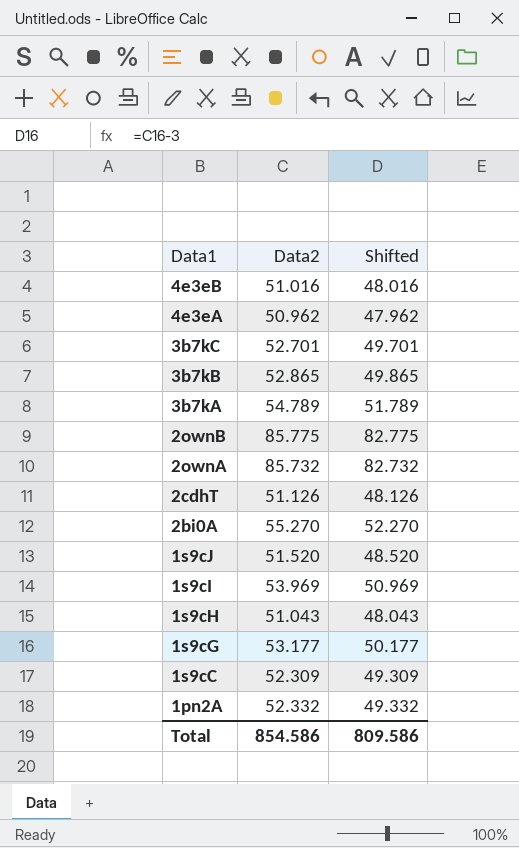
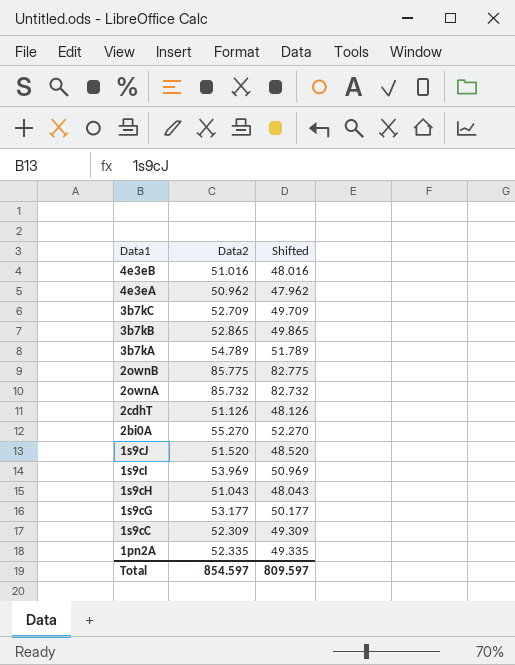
3b7kC | Data2: 52.701 -> 52.709
3b7kC | Shifted: 49.701 -> 49.709
1pn2A | Data2: 52.332 -> 52.335
1pn2A | Shifted: 49.332 -> 49.335
Total | Data2: 854.586 -> 854.597
Total | Shifted: 809.586 -> 809.597

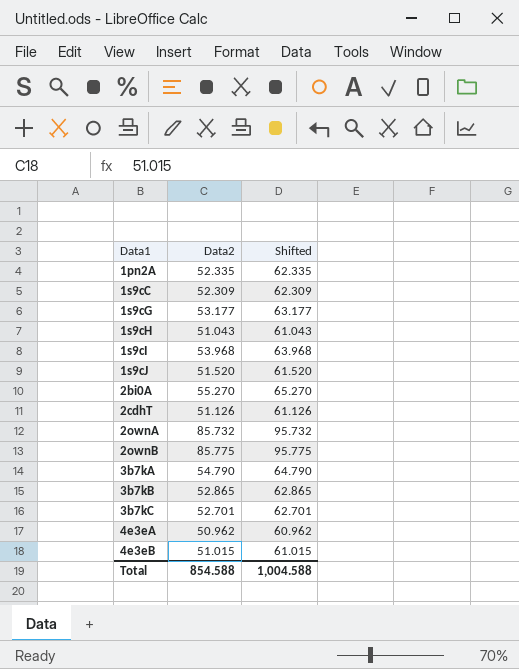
row order: Data1 descending -> Data1 ascending
column Shifted | formula: [Data2] - 3 -> [Data2] + 10
1s9cI | Data2: 53.969 -> 53.968
3b7kA | Data2: 54.789 -> 54.790
3b7kC | Data2: 52.709 -> 52.701
4e3eB | Data2: 51.016 -> 51.015
Total | Data2: 854.597 -> 854.588
Total | Shifted: 809.597 -> 1,004.588

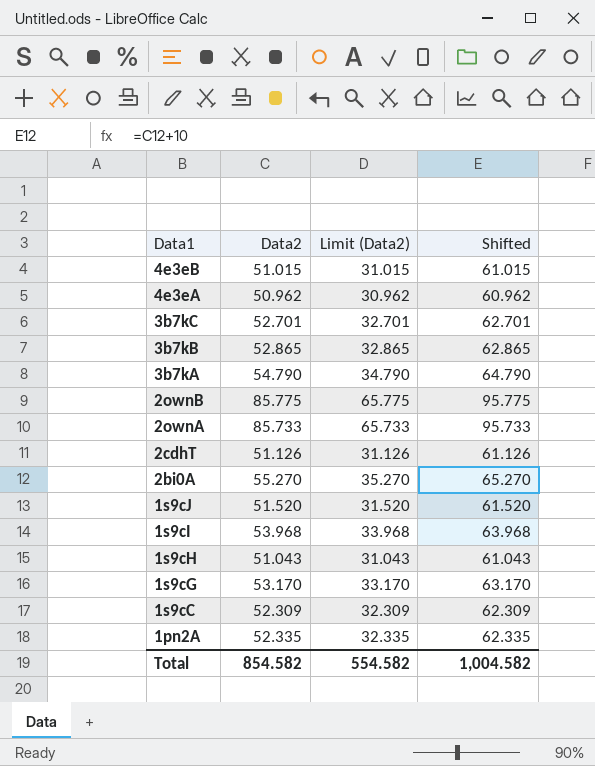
row order: Data1 ascending -> Data1 descending
column Limit (Data2) | formula: none -> [Data2] - 20
2ownA | Data2: 85.732 -> 85.733
2ownA | Shifted: 95.732 -> 95.733
1s9cG | Data2: 53.177 -> 53.170
1s9cG | Shifted: 63.177 -> 63.170
Total | Data2: 854.588 -> 854.582
Total | Shifted: 1,004.588 -> 1,004.582

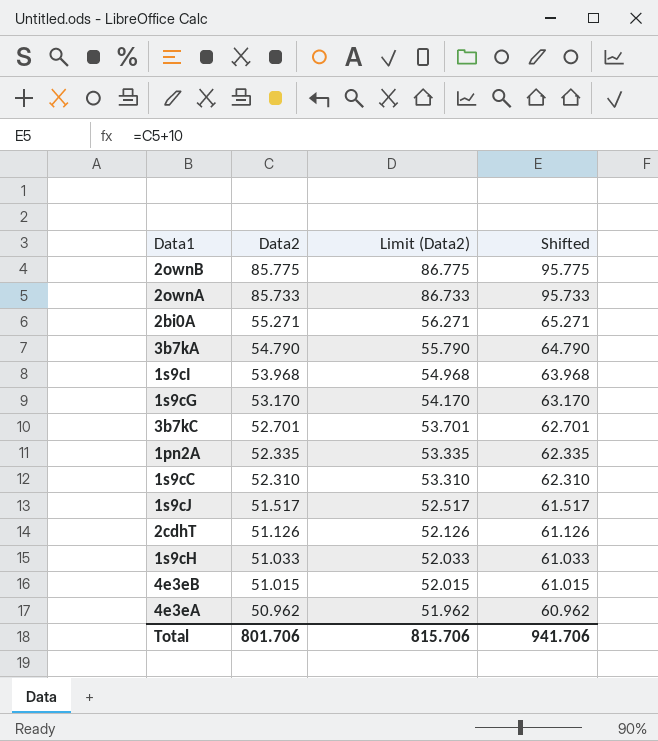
row order: Data1 descending -> Data2 descending
column Limit (Data2) | formula: [Data2] - 20 -> [Data2] + 1
row 3b7kB: 52.865 | 32.865 | 62.865 -> none
2bi0A | Data2: 55.270 -> 55.271
2bi0A | Shifted: 65.270 -> 65.271
1s9cC | Data2: 52.309 -> 52.310
1s9cC | Shifted: 62.309 -> 62.310
1s9cJ | Data2: 51.520 -> 51.517
1s9cJ | Shifted: 61.520 -> 61.517
1s9cH | Data2: 51.043 -> 51.033
1s9cH | Shifted: 61.043 -> 61.033
Total | Data2: 854.582 -> 801.706
Total | Limit (Data2): 554.582 -> 815.706
Total | Shifted: 1,004.582 -> 941.706

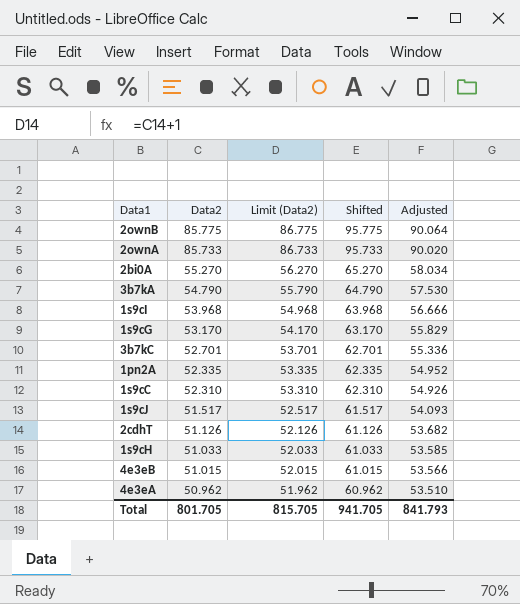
column Adjusted | formula: none -> [Data2] * 1.05
2bi0A | Data2: 55.271 -> 55.270
2bi0A | Limit (Data2): 56.271 -> 56.270
2bi0A | Shifted: 65.271 -> 65.270
Total | Data2: 801.706 -> 801.705
Total | Limit (Data2): 815.706 -> 815.705
Total | Shifted: 941.706 -> 941.705

